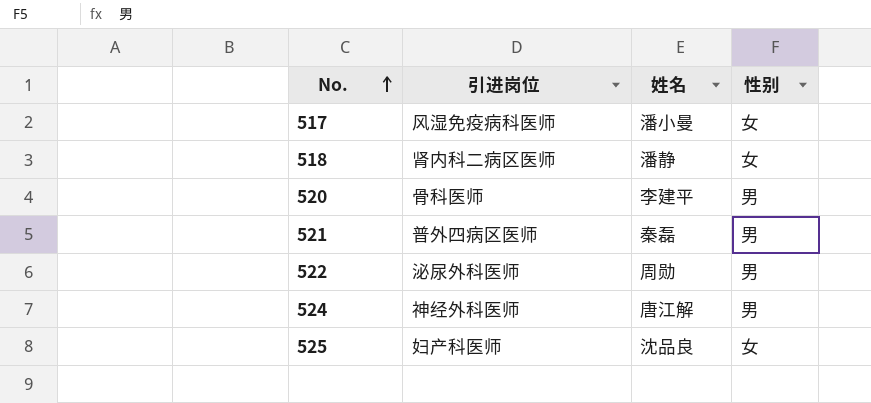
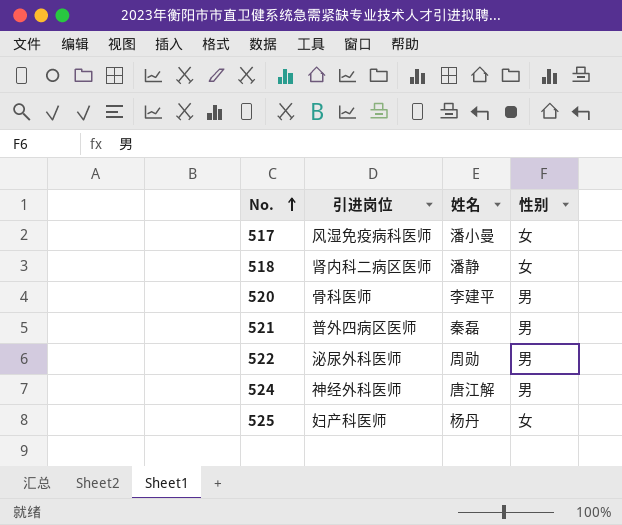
525 | 姓名: 沈品良 -> 杨丹

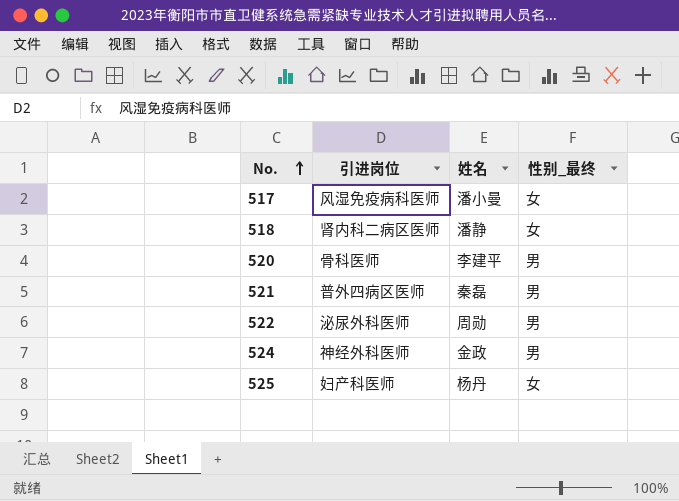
column name: 性别 -> 性别_最终
524 | 姓名: 唐江解 -> 金政

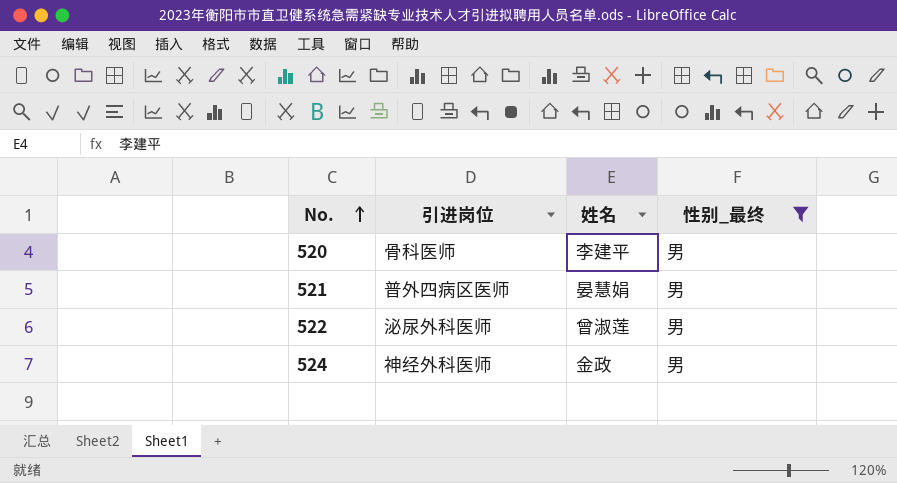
filter: none -> 性别_最终 = 男
521 | 姓名: 秦磊 -> 晏慧娟
522 | 姓名: 周勋 -> 曾淑莲

